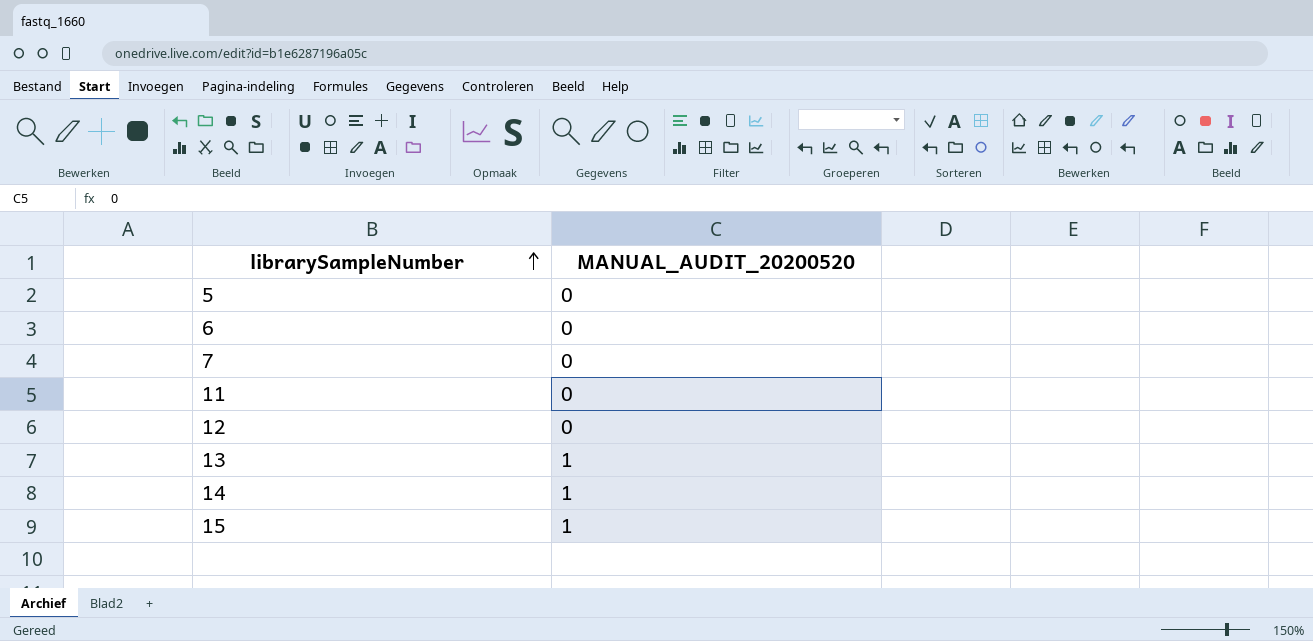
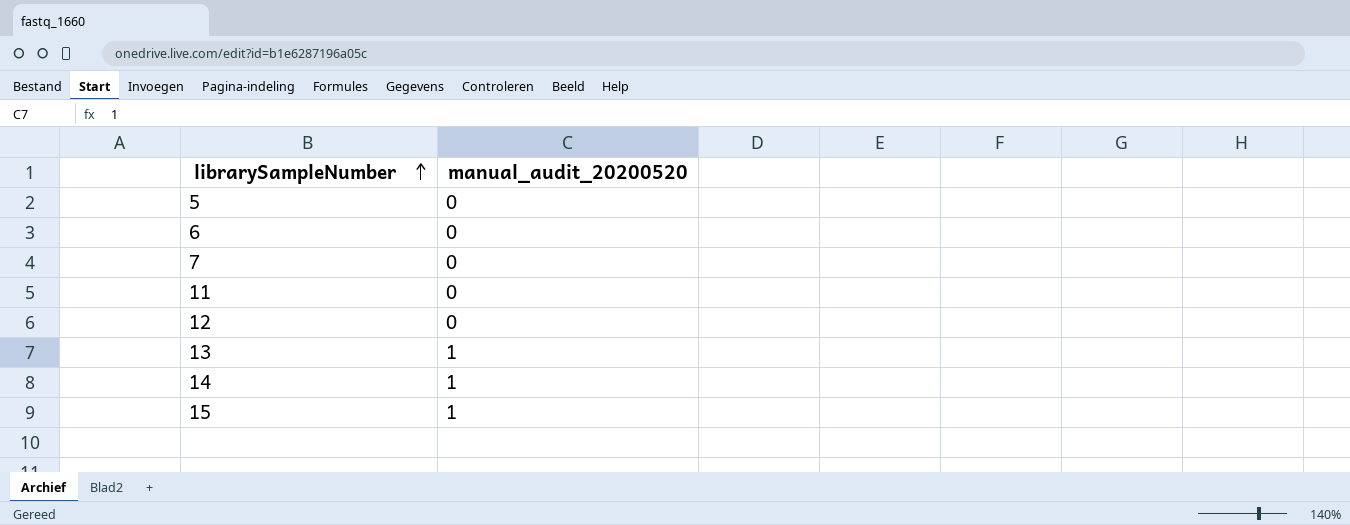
column name: MANUAL_AUDIT_20200520 -> manual_audit_20200520

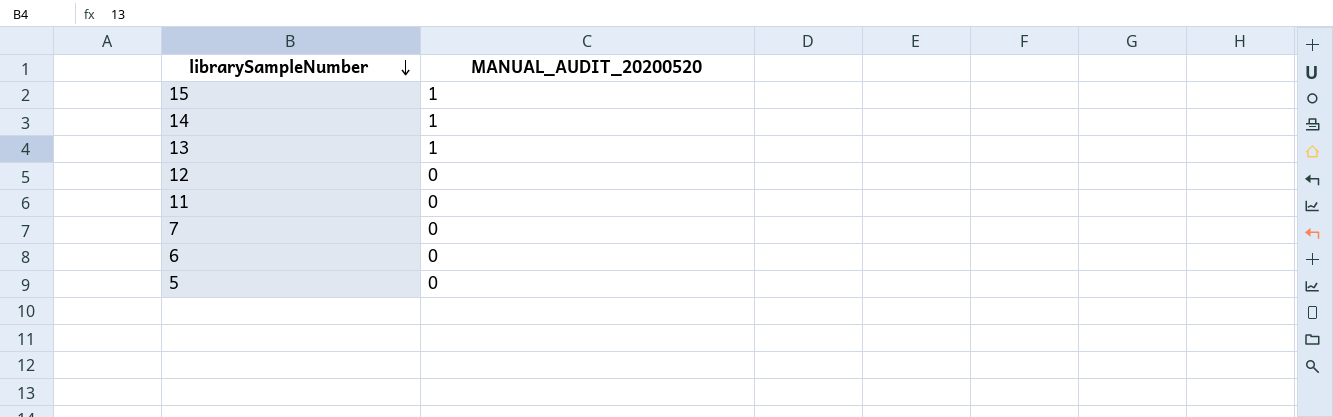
row order: librarySampleNumber ascending -> librarySampleNumber descending
column name: manual_audit_20200520 -> MANUAL_AUDIT_20200520

